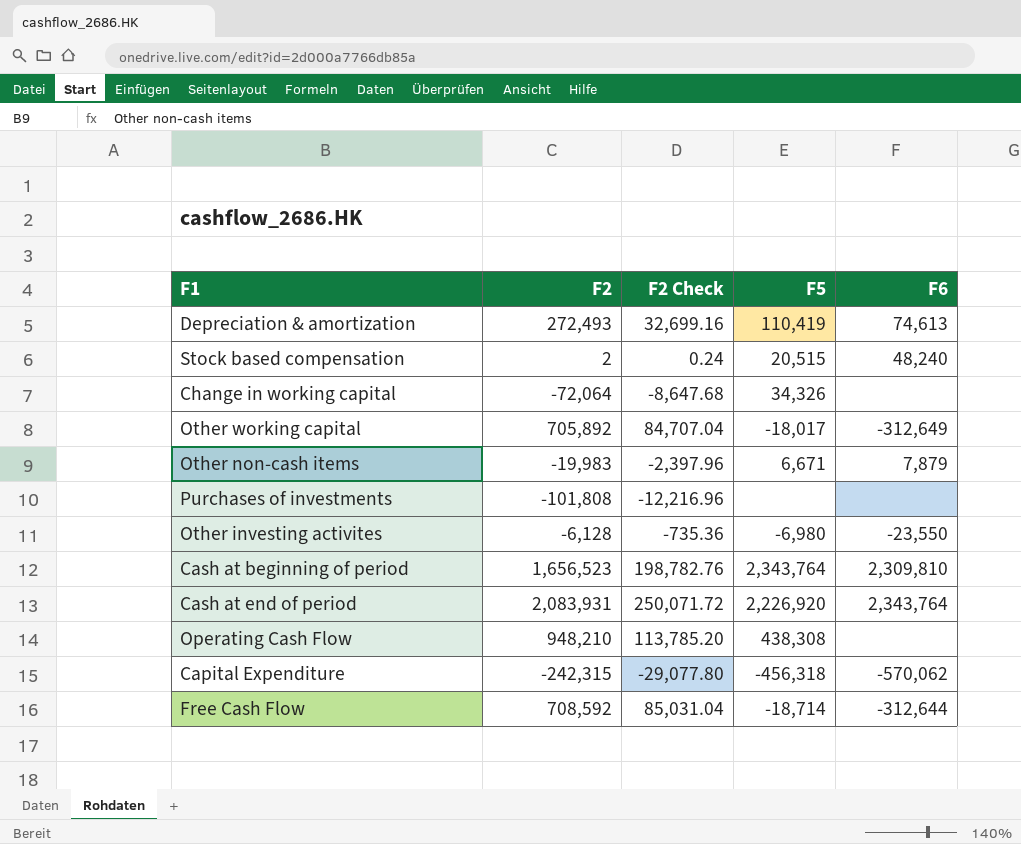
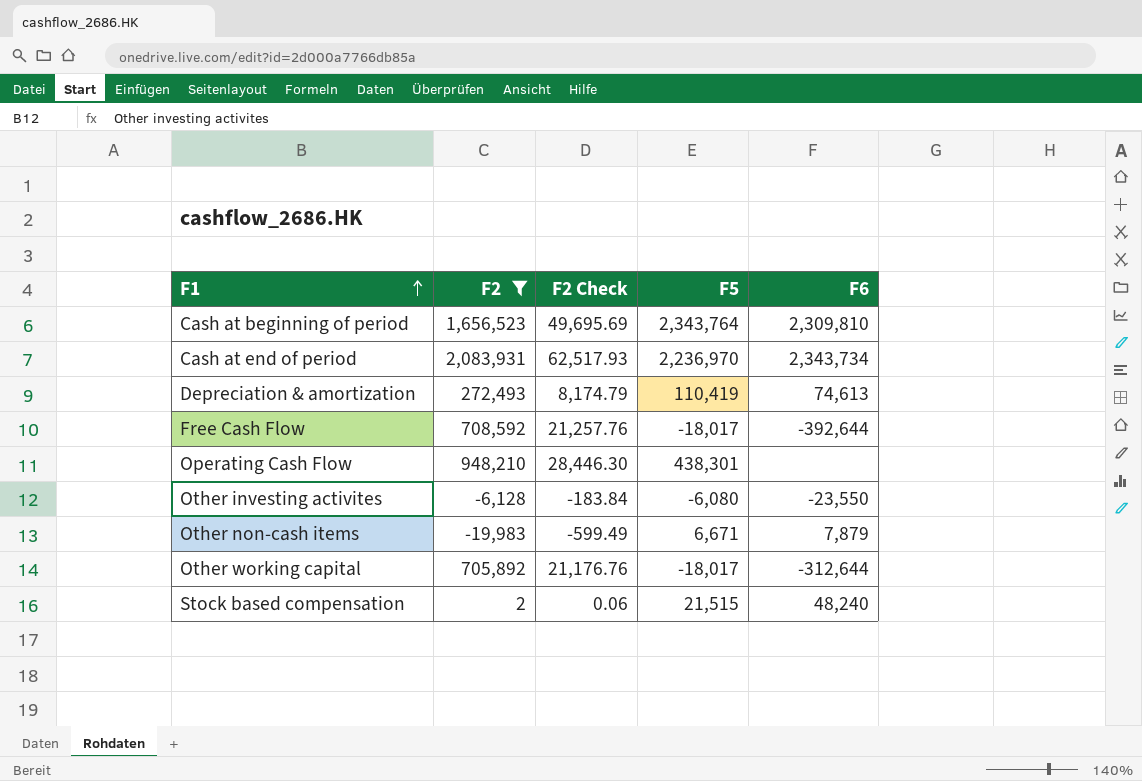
filter: none -> F2 >= -19,983
row order: none -> F1 ascending
column F2 Check | formula: [F2] * 0.12 -> [F2] * 0.03
Cash at end of period | F5: 2,226,920 -> 2,236,970
Cash at end of period | F6: 2,343,764 -> 2,343,734
Free Cash Flow | F5: -18,714 -> -18,017
Free Cash Flow | F6: -312,644 -> -392,644
Operating Cash Flow | F5: 438,308 -> 438,301
Other investing activites | F5: -6,980 -> -6,080
Other working capital | F6: -312,649 -> -312,644
Stock based compensation | F5: 20,515 -> 21,515

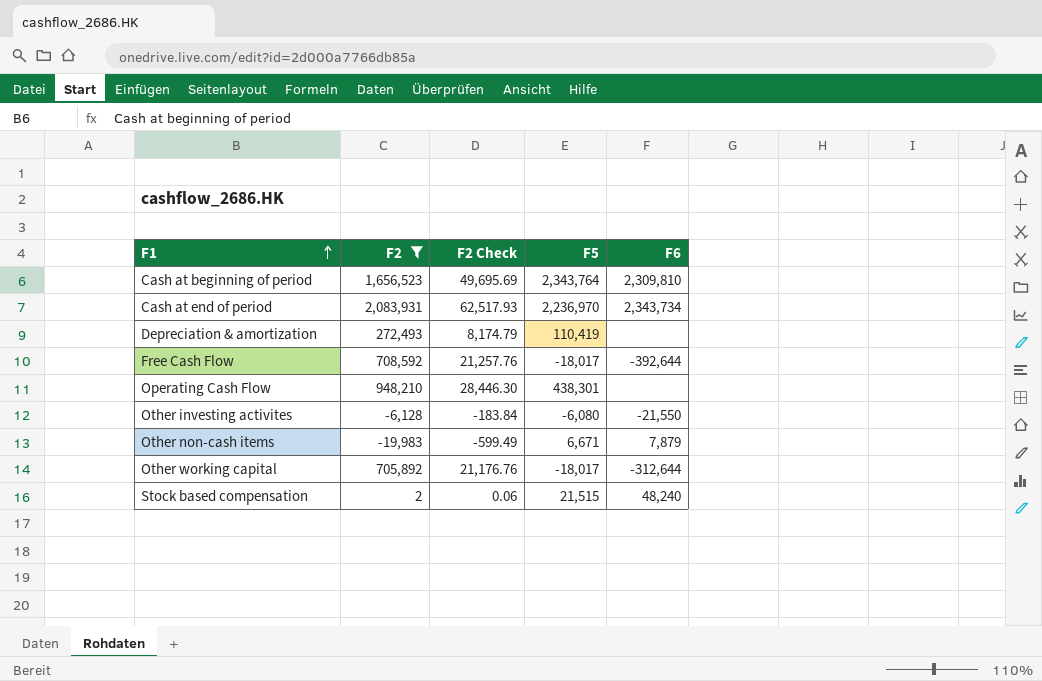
Depreciation & amortization | F6: 74,613 -> none
Other investing activites | F6: -23,550 -> -21,550

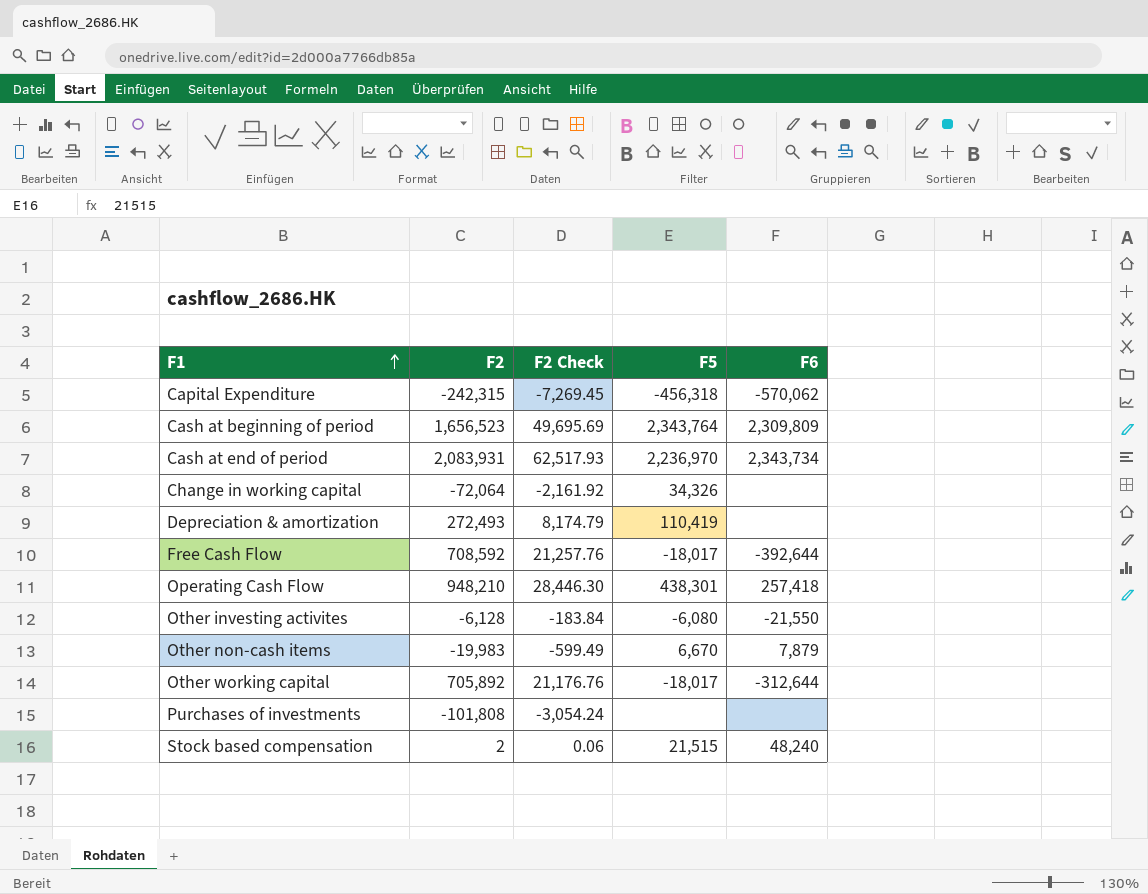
filter: F2 >= -19,983 -> none
Cash at beginning of period | F6: 2,309,810 -> 2,309,809
Operating Cash Flow | F6: none -> 257,418
Other non-cash items | F5: 6,671 -> 6,670

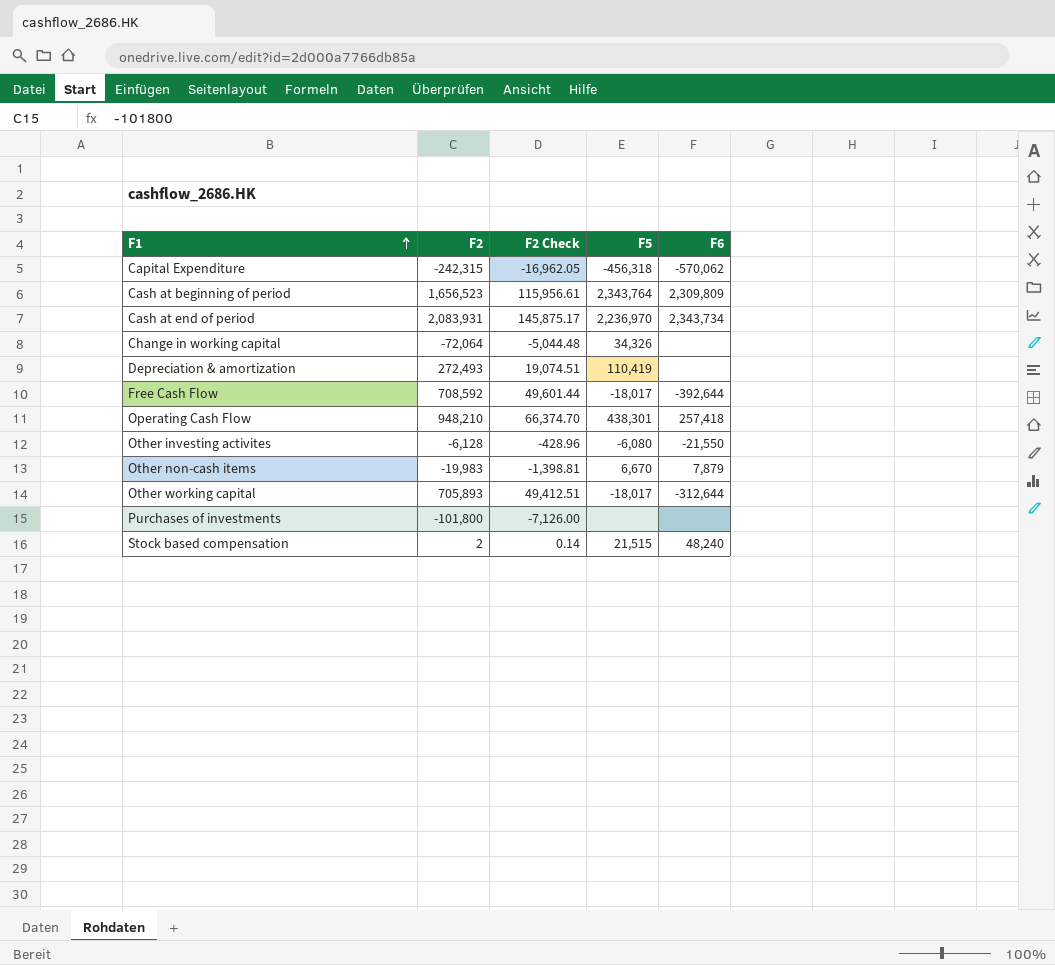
column F2 Check | formula: [F2] * 0.03 -> [F2] * 0.07
Other working capital | F2: 705,892 -> 705,893
Purchases of investments | F2: -101,808 -> -101,800

